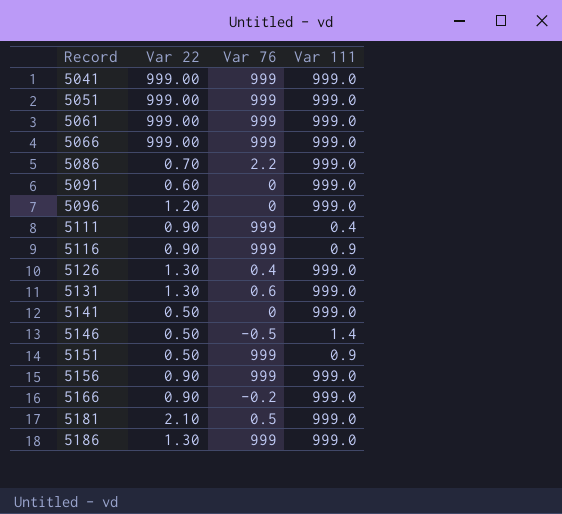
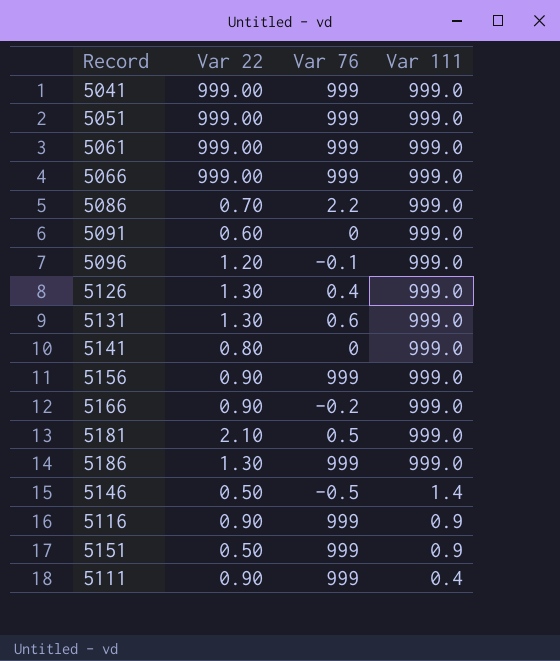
row order: Record ascending -> Var 111 descending
5096 | Var 76: 0 -> -0.1
5141 | Var 22: 0.50 -> 0.80

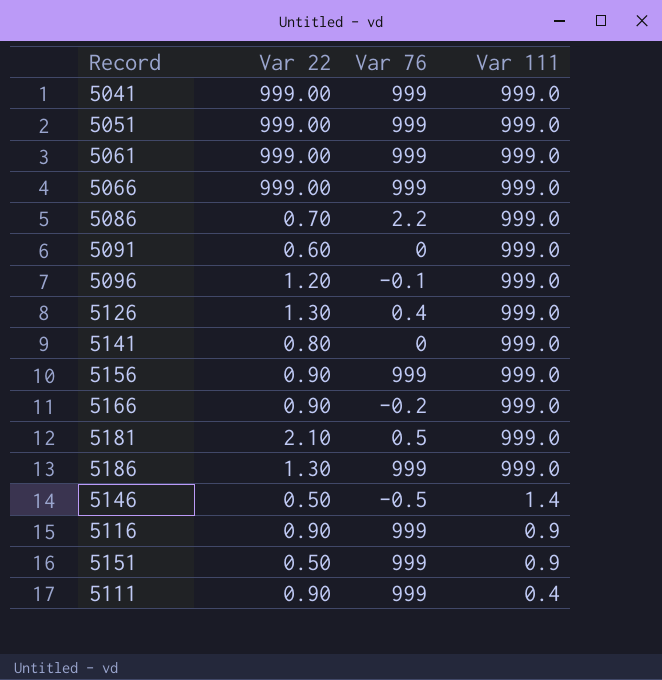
row 5131: 1.30 | 0.6 | 999.0 -> none

